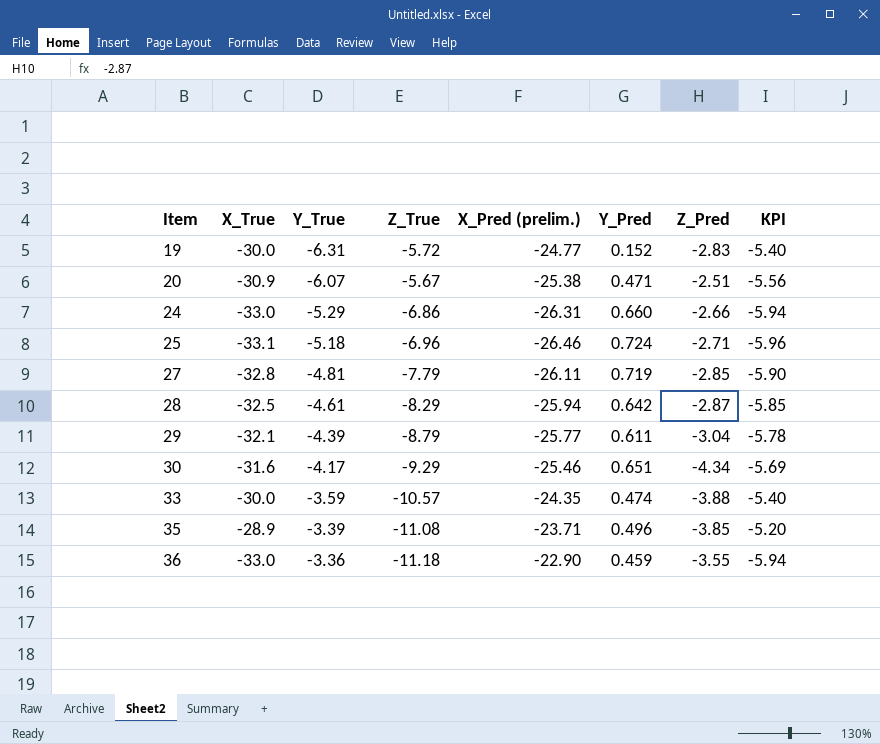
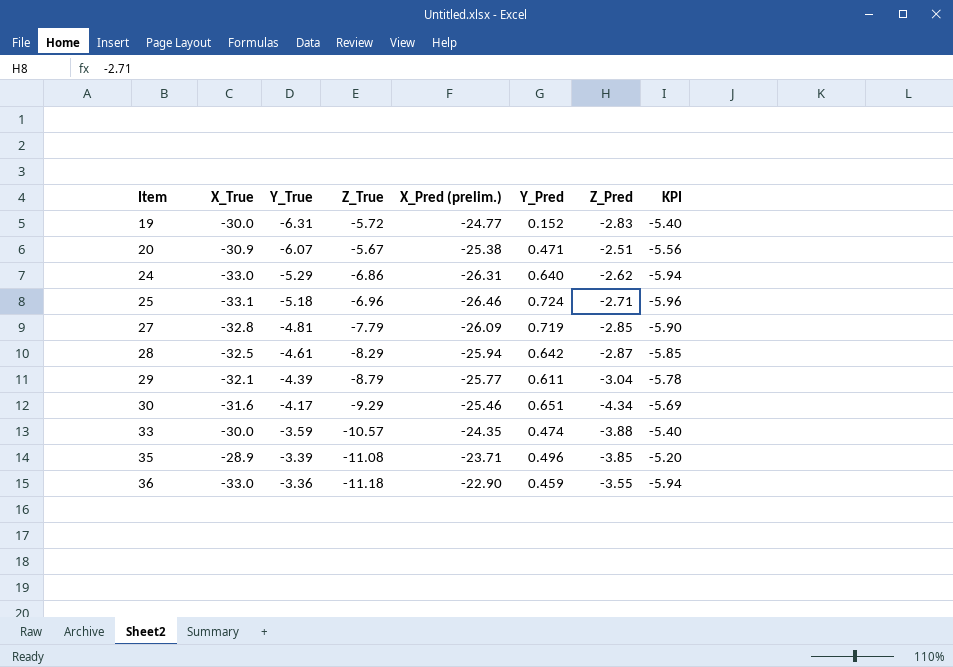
24 | Y_Pred: 0.660 -> 0.640
24 | Z_Pred: -2.66 -> -2.62
27 | X_Pred (prelim.): -26.11 -> -26.09

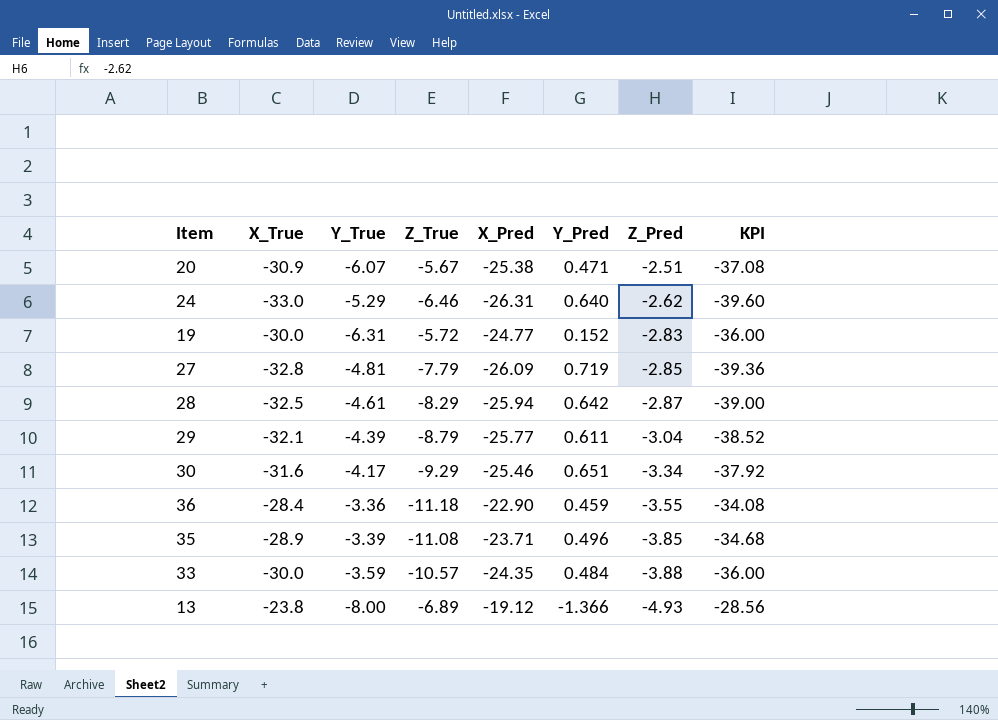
row order: Item ascending -> Z_Pred descending
column name: X_Pred (prelim.) -> X_Pred
column KPI | formula: [X_True] * 0.18 -> [X_True] * 1.2
row 25: -33.1 | -5.18 | -6.96 | -26.46 | 0.724 | -2.71 | -5.96 -> none
24 | Z_True: -6.86 -> -6.46
30 | Z_Pred: -4.34 -> -3.34
36 | X_True: -33.0 -> -28.4
33 | Y_Pred: 0.474 -> 0.484
row 13: none -> -23.8 | -8.00 | -6.89 | -19.12 | -1.366 | -4.93 | -28.56

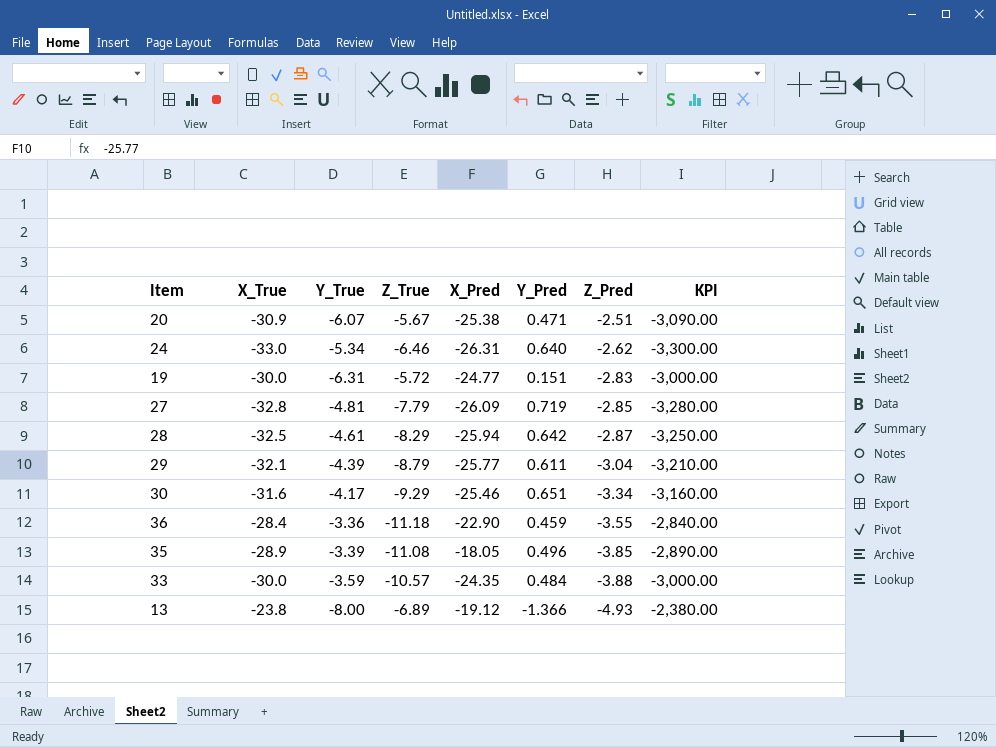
column KPI | formula: [X_True] * 1.2 -> [X_True] * 100
24 | Y_True: -5.29 -> -5.34
19 | Y_Pred: 0.152 -> 0.151
35 | X_Pred: -23.71 -> -18.05

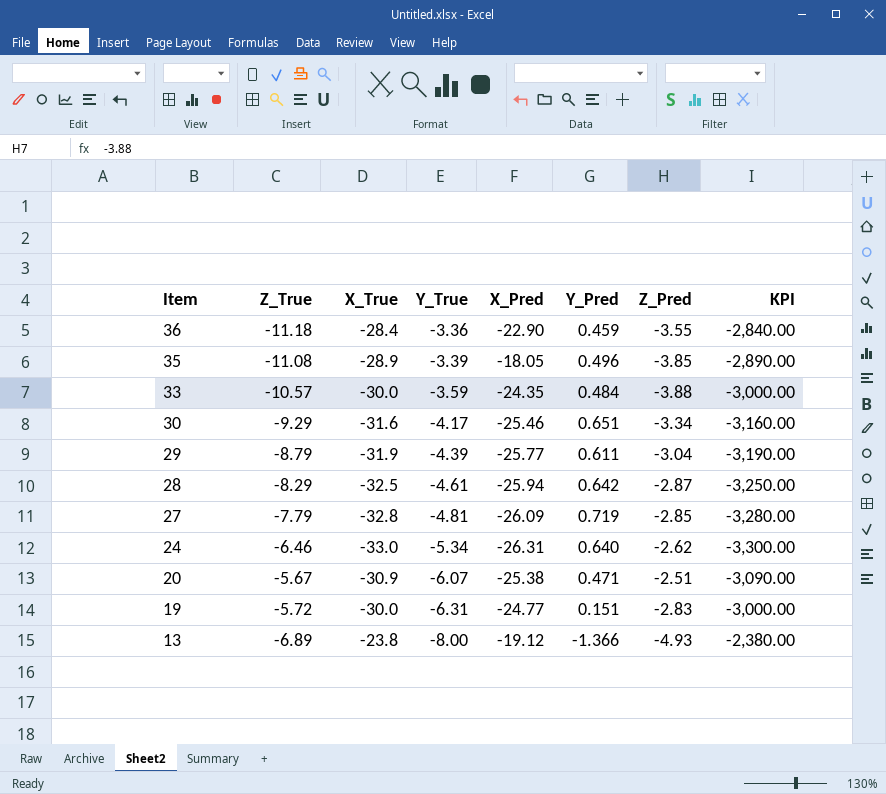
row order: Z_Pred descending -> Item descending
column Z_True | position: 4 -> 2
29 | X_True: -32.1 -> -31.9
29 | KPI: -3,210.00 -> -3,190.00

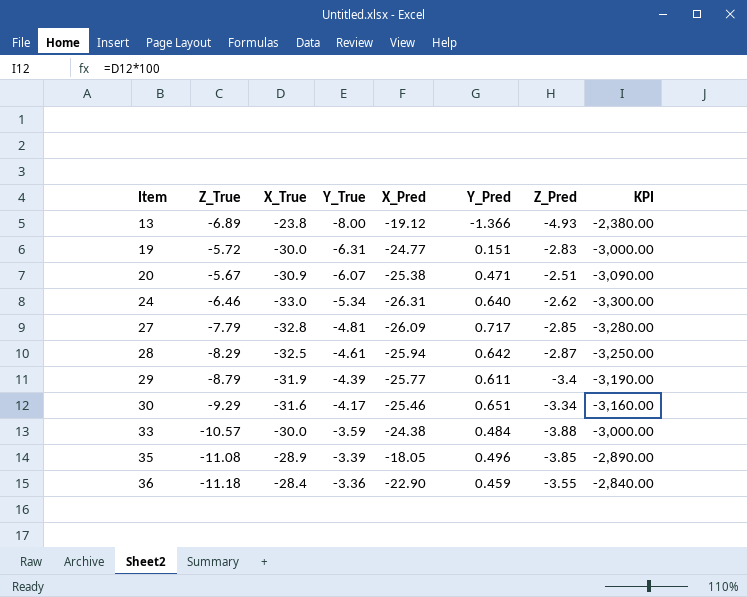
row order: Item descending -> Item ascending
27 | Y_Pred: 0.719 -> 0.717
29 | Z_Pred: -3.04 -> -3.4
33 | X_Pred: -24.35 -> -24.38

